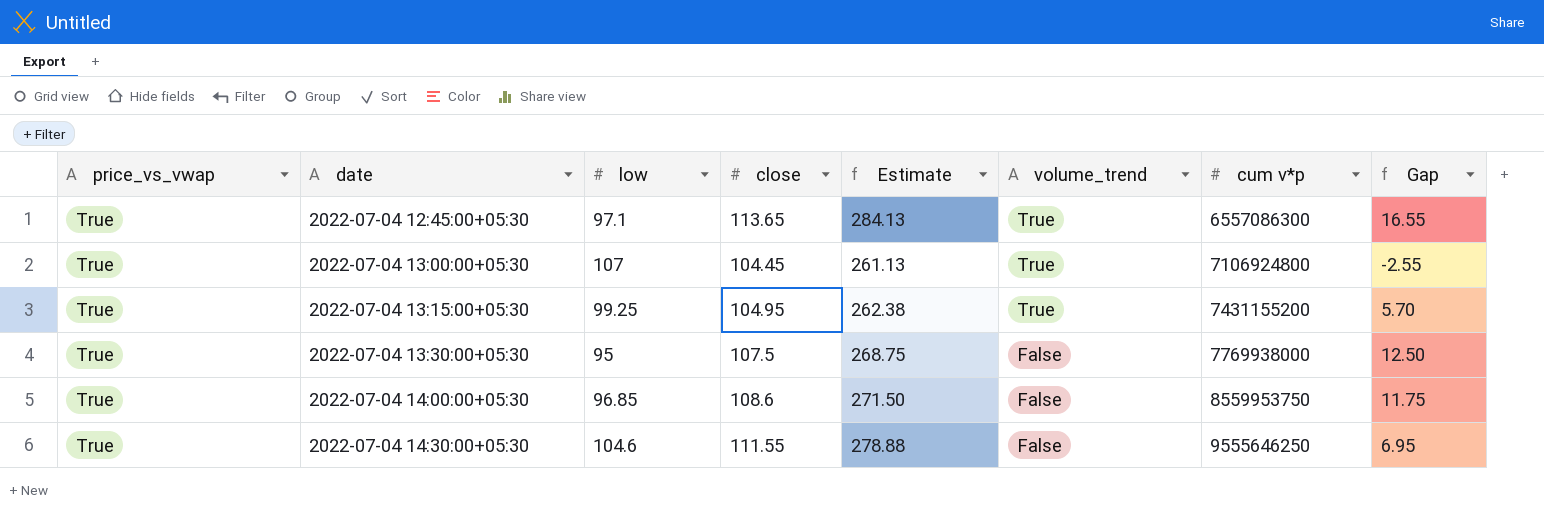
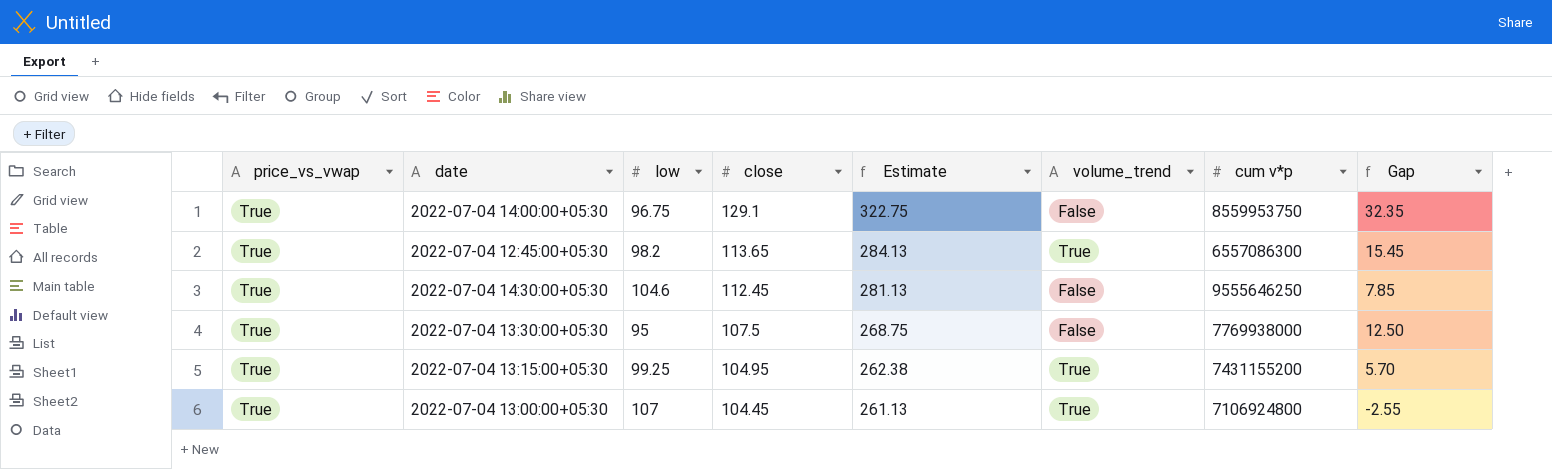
row order: date ascending -> close descending
2022-07-04 14:00:00+05:30 | low: 96.85 -> 96.75
2022-07-04 14:00:00+05:30 | close: 108.6 -> 129.1
2022-07-04 14:00:00+05:30 | Estimate: 271.50 -> 322.75
2022-07-04 14:00:00+05:30 | Gap: 11.75 -> 32.35
2022-07-04 12:45:00+05:30 | low: 97.1 -> 98.2
2022-07-04 12:45:00+05:30 | Gap: 16.55 -> 15.45
2022-07-04 14:30:00+05:30 | close: 111.55 -> 112.45
2022-07-04 14:30:00+05:30 | Estimate: 278.88 -> 281.13
2022-07-04 14:30:00+05:30 | Gap: 6.95 -> 7.85

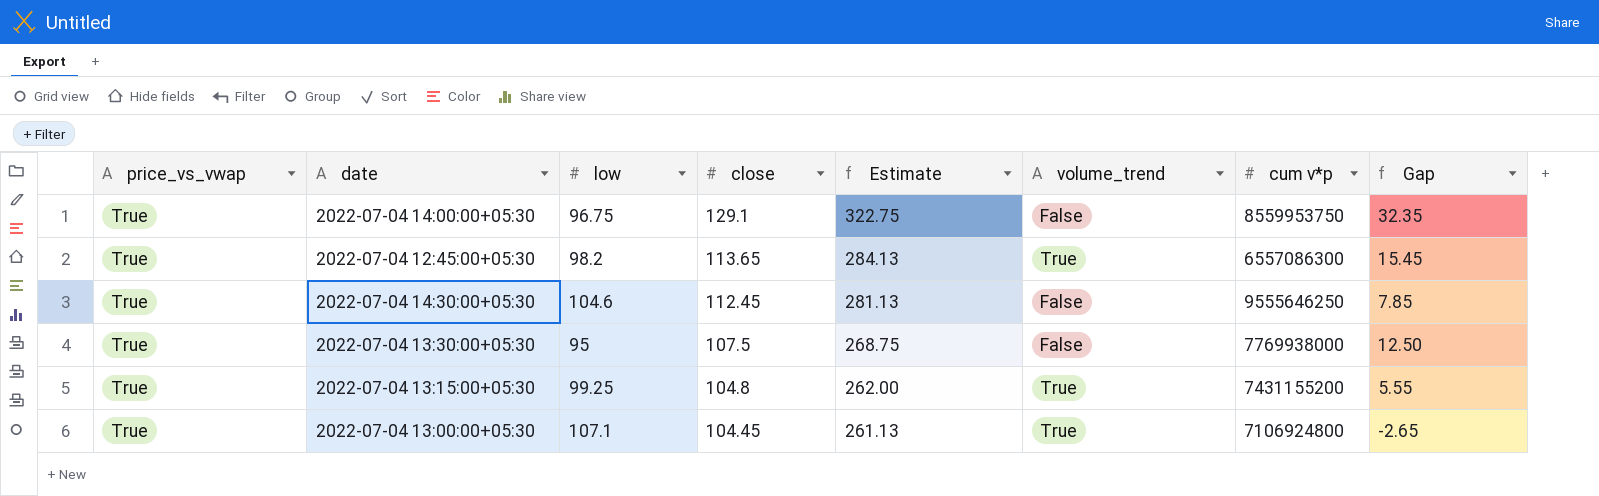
2022-07-04 13:15:00+05:30 | close: 104.95 -> 104.8
2022-07-04 13:15:00+05:30 | Estimate: 262.38 -> 262.00
2022-07-04 13:15:00+05:30 | Gap: 5.70 -> 5.55
2022-07-04 13:00:00+05:30 | low: 107 -> 107.1
2022-07-04 13:00:00+05:30 | Gap: -2.55 -> -2.65

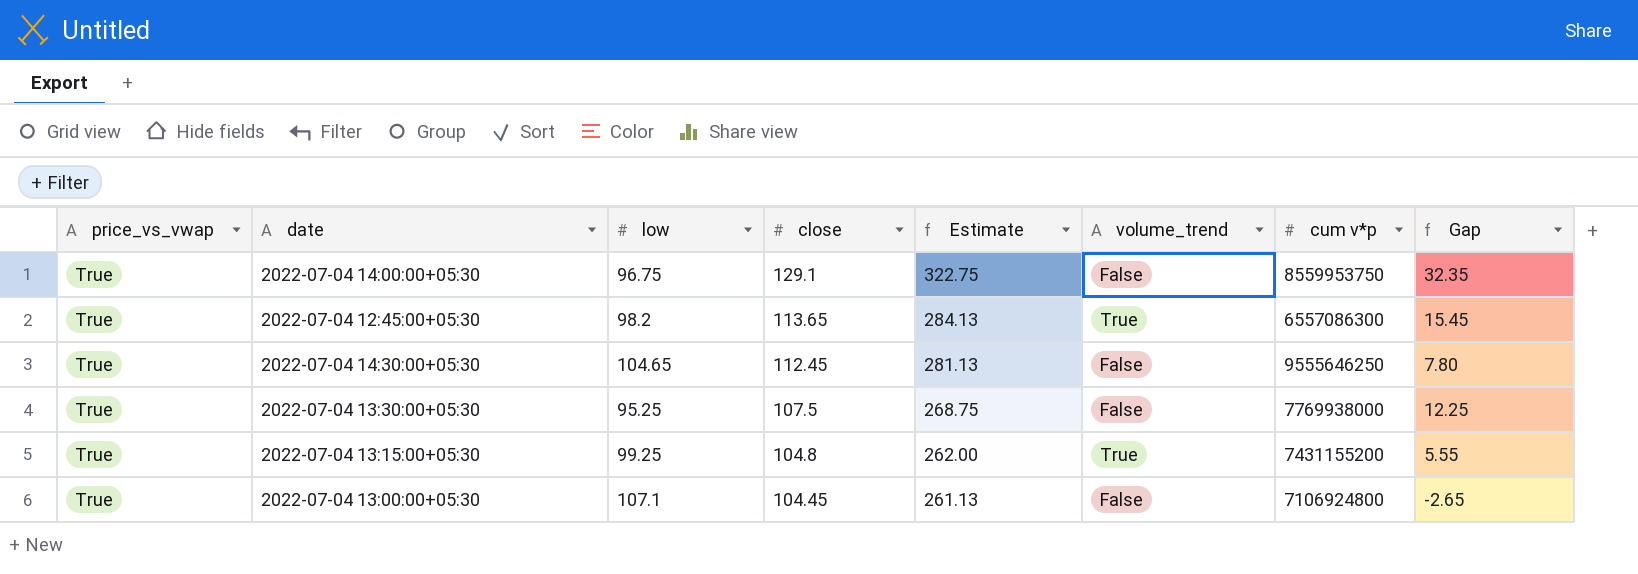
2022-07-04 14:30:00+05:30 | low: 104.6 -> 104.65
2022-07-04 14:30:00+05:30 | Gap: 7.85 -> 7.80
2022-07-04 13:30:00+05:30 | low: 95 -> 95.25
2022-07-04 13:30:00+05:30 | Gap: 12.50 -> 12.25
2022-07-04 13:00:00+05:30 | volume_trend: True -> False

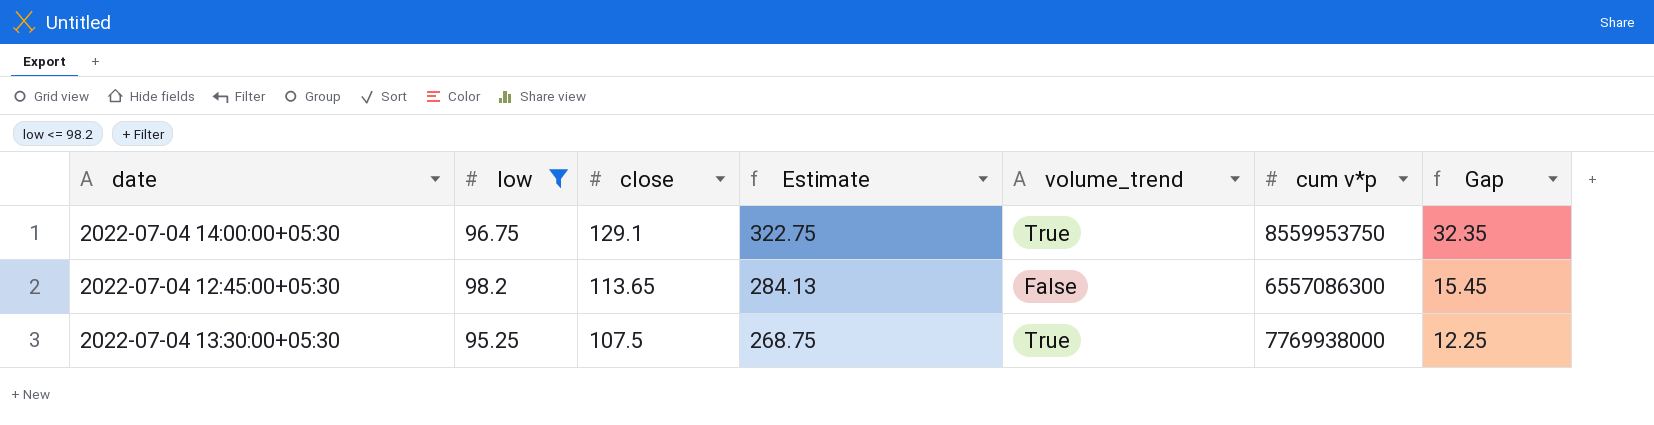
filter: none -> low <= 98.2
column price_vs_vwap | position: 1 -> none
2022-07-04 14:00:00+05:30 | volume_trend: False -> True
2022-07-04 12:45:00+05:30 | volume_trend: True -> False
2022-07-04 13:30:00+05:30 | volume_trend: False -> True

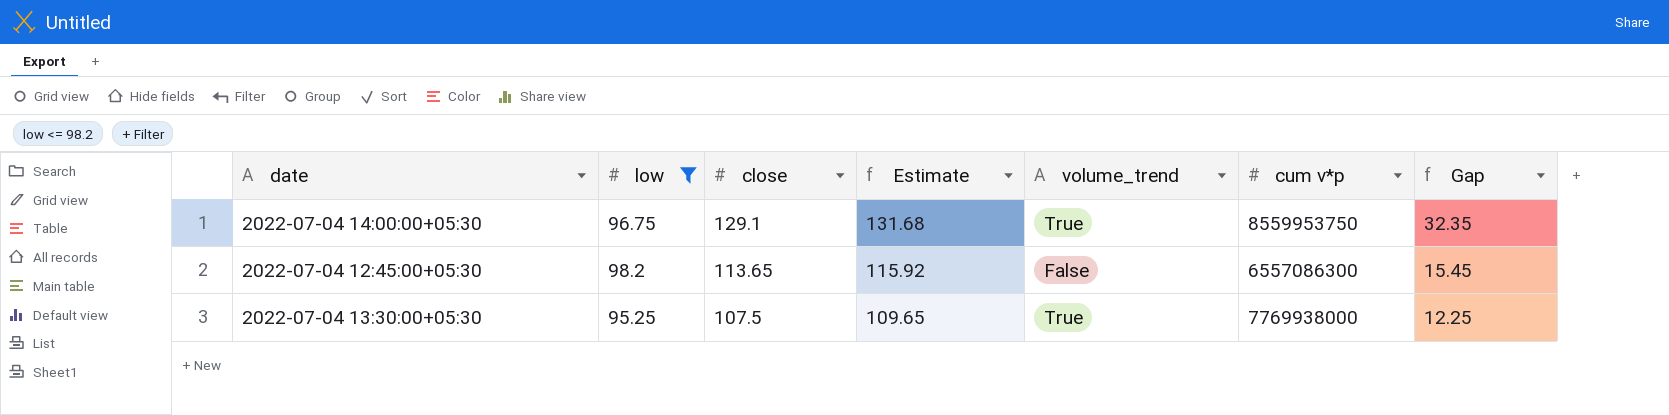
column Estimate | formula: [close] * 2.5 -> [close] * 1.02

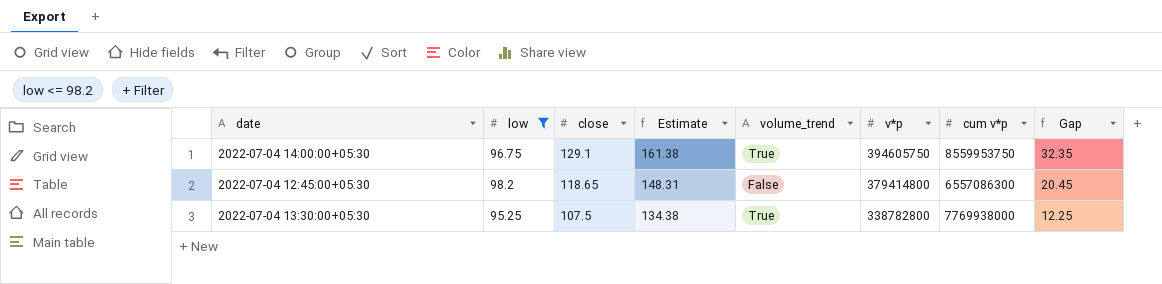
column Estimate | formula: [close] * 1.02 -> [close] * 1.25
column v*p | position: none -> 6
2022-07-04 12:45:00+05:30 | close: 113.65 -> 118.65
2022-07-04 12:45:00+05:30 | Gap: 15.45 -> 20.45

